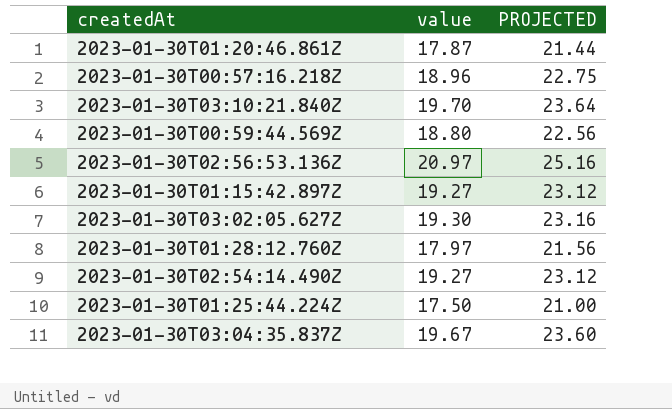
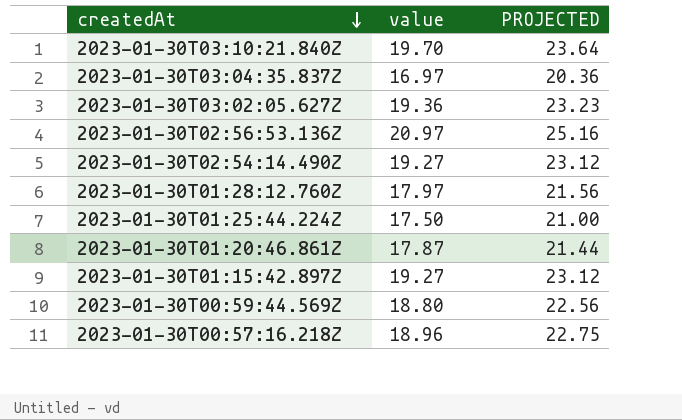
row order: none -> createdAt descending
2023-01-30T03:04:35.837Z | value: 19.67 -> 16.97
2023-01-30T03:04:35.837Z | PROJECTED: 23.60 -> 20.36
2023-01-30T03:02:05.627Z | value: 19.30 -> 19.36
2023-01-30T03:02:05.627Z | PROJECTED: 23.16 -> 23.23

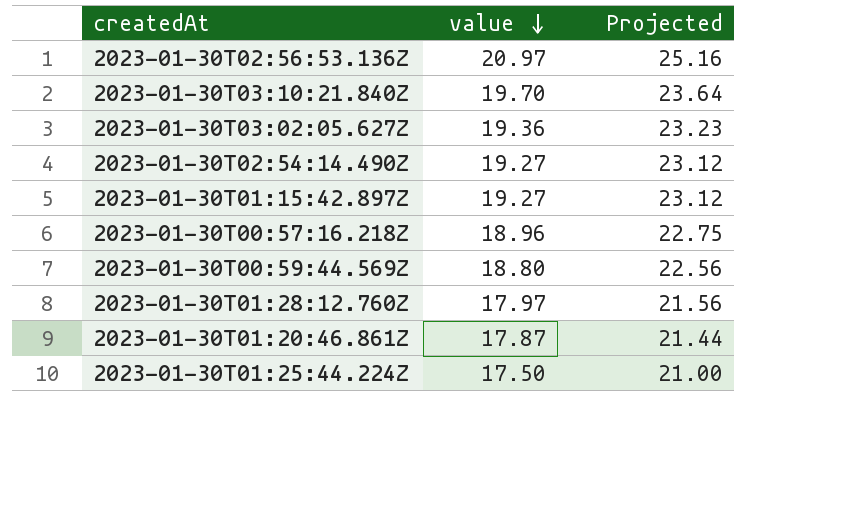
row order: createdAt descending -> value descending
column name: PROJECTED -> Projected
row 2023-01-30T03:04:35.837Z: 16.97 | 20.36 -> none

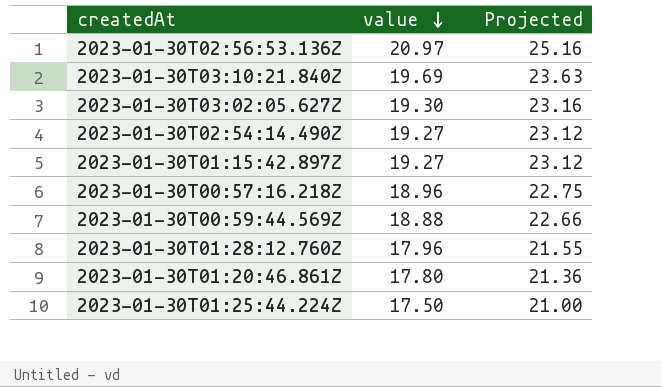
2023-01-30T03:10:21.840Z | value: 19.70 -> 19.69
2023-01-30T03:10:21.840Z | Projected: 23.64 -> 23.63
2023-01-30T03:02:05.627Z | value: 19.36 -> 19.30
2023-01-30T03:02:05.627Z | Projected: 23.23 -> 23.16
2023-01-30T00:59:44.569Z | value: 18.80 -> 18.88
2023-01-30T00:59:44.569Z | Projected: 22.56 -> 22.66
2023-01-30T01:28:12.760Z | value: 17.97 -> 17.96
2023-01-30T01:28:12.760Z | Projected: 21.56 -> 21.55
2023-01-30T01:20:46.861Z | value: 17.87 -> 17.80
2023-01-30T01:20:46.861Z | Projected: 21.44 -> 21.36

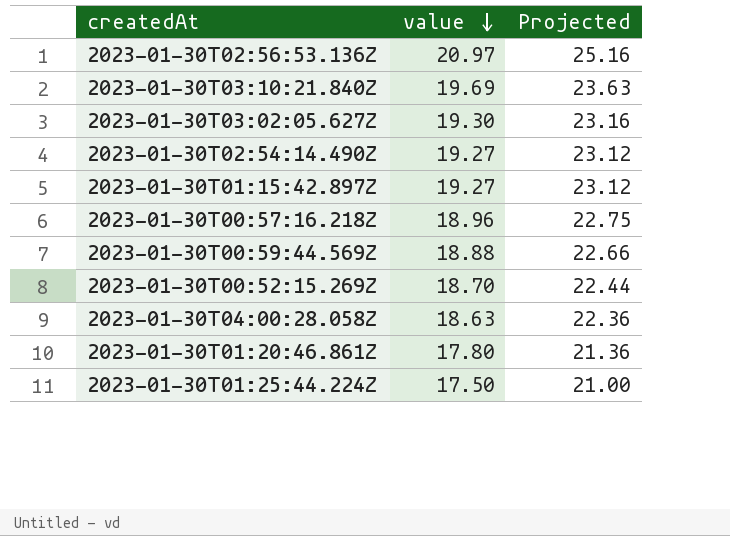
row 2023-01-30T01:28:12.760Z: 17.96 | 21.55 -> none
row 2023-01-30T00:52:15.269Z: none -> 18.70 | 22.44
row 2023-01-30T04:00:28.058Z: none -> 18.63 | 22.36

